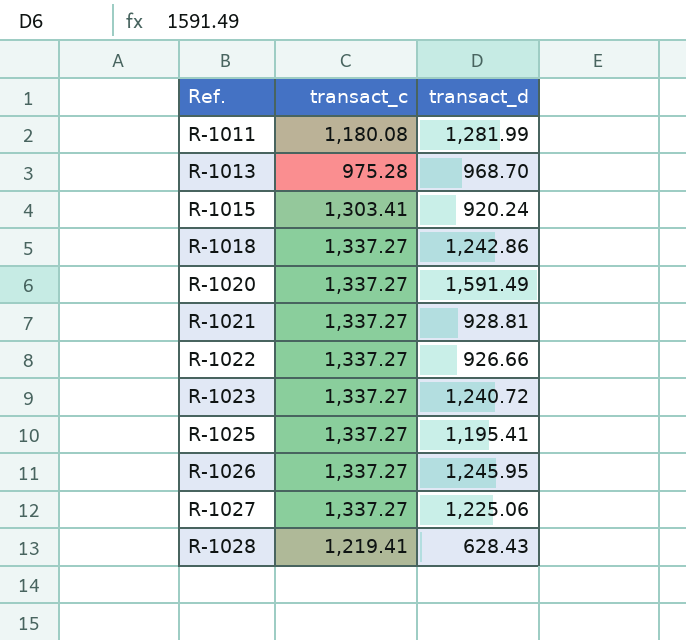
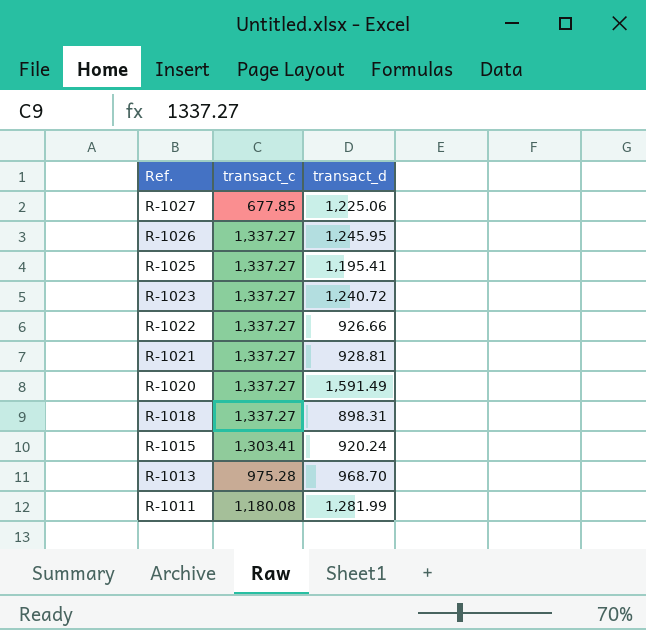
row order: Ref. ascending -> Ref. descending
row R-1028: 1,219.41 | 628.43 -> none
R-1027 | transact_c: 1,337.27 -> 677.85
R-1018 | transact_d: 1,242.86 -> 898.31

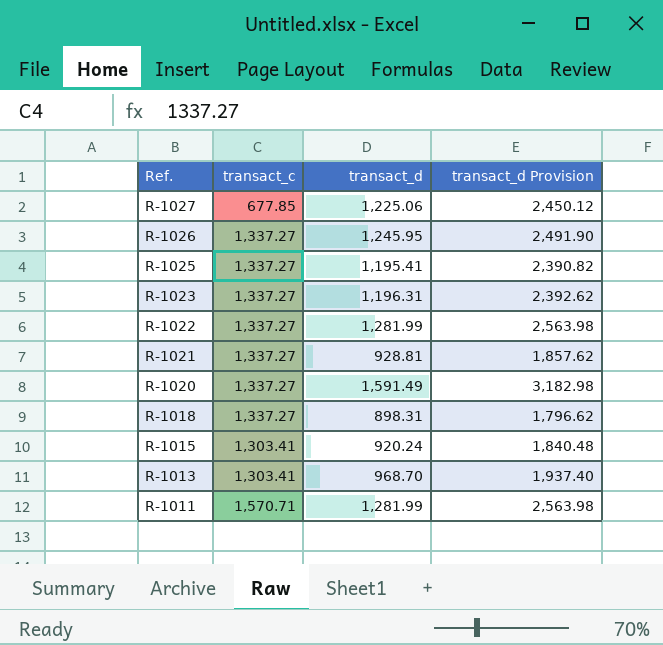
column transact_d Provision | formula: none -> [transact_d] * 2
R-1023 | transact_d: 1,240.72 -> 1,196.31
R-1022 | transact_d: 926.66 -> 1,281.99
R-1013 | transact_c: 975.28 -> 1,303.41
R-1011 | transact_c: 1,180.08 -> 1,570.71

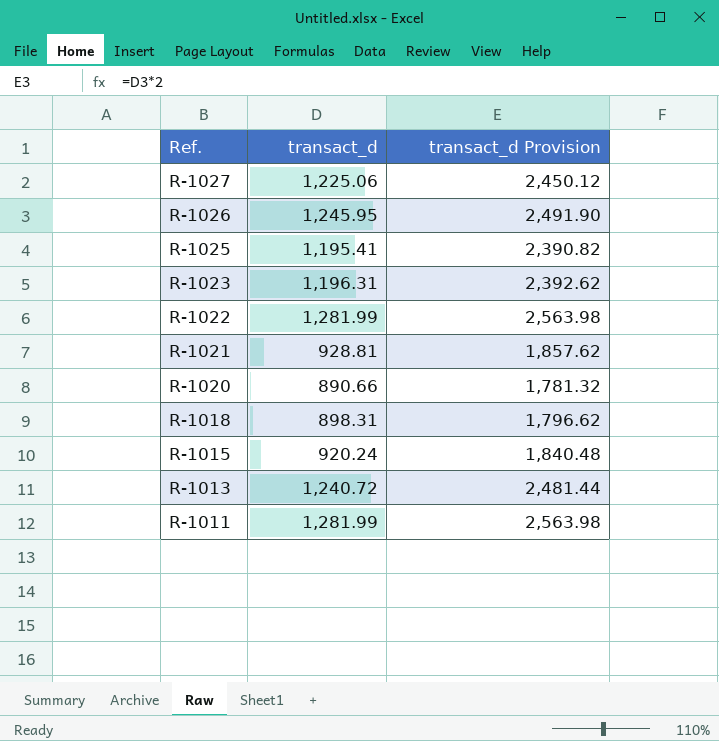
column transact_c | position: 2 -> none
R-1020 | transact_d: 1,591.49 -> 890.66
R-1020 | transact_d Provision: 3,182.98 -> 1,781.32
R-1013 | transact_d: 968.70 -> 1,240.72
R-1013 | transact_d Provision: 1,937.40 -> 2,481.44

